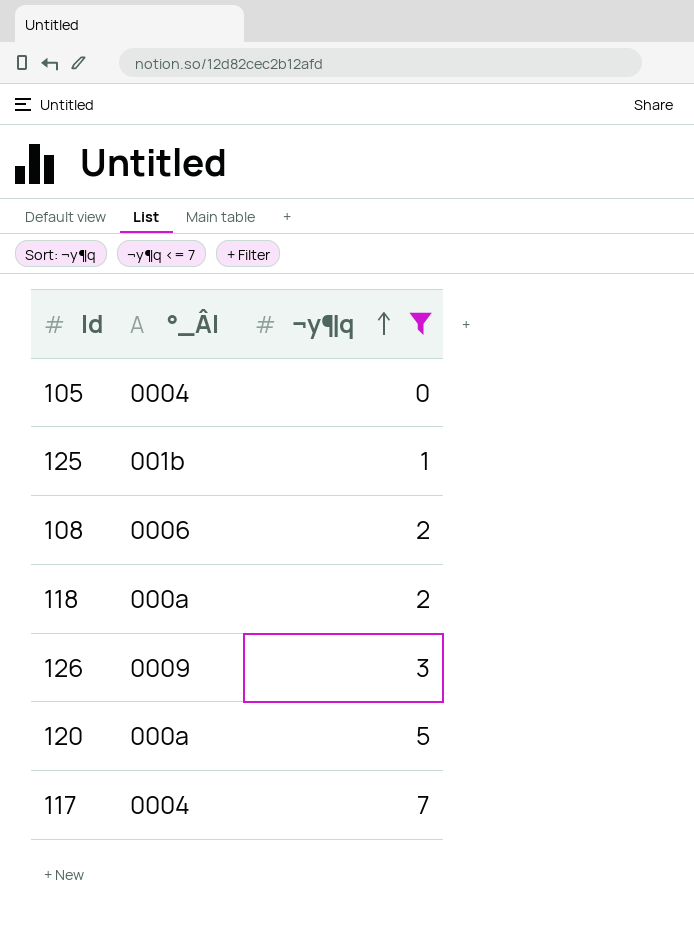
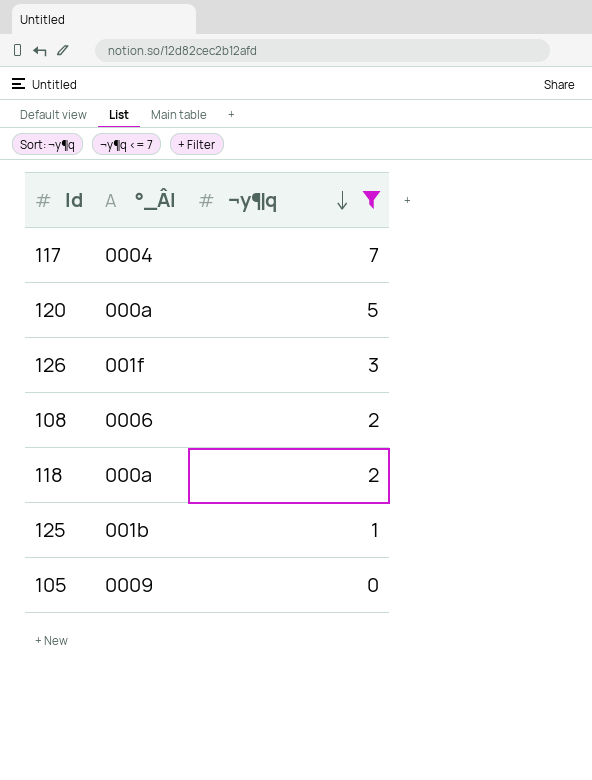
row order: ¬y¶q ascending -> ¬y¶q descending
126 | °_ÂI: 0009 -> 001f
105 | °_ÂI: 0004 -> 0009

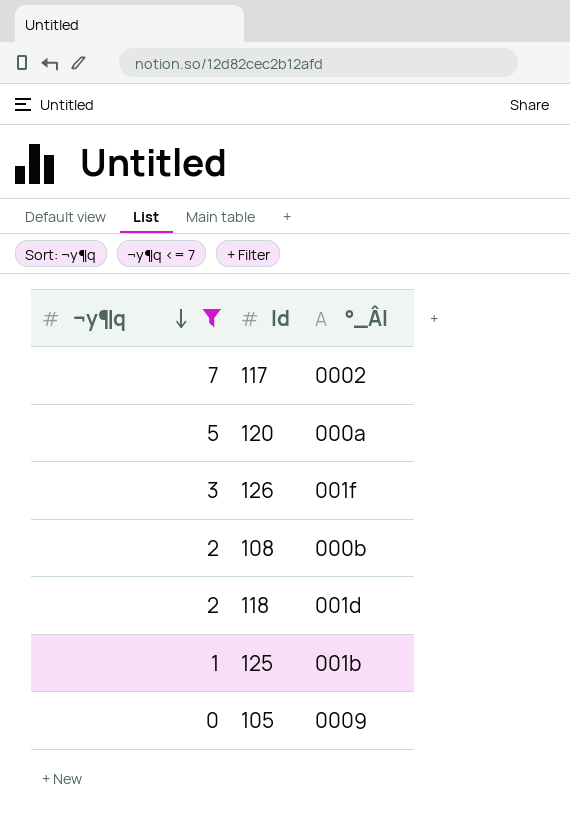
column ¬y¶q | position: 3 -> 1
117 | °_ÂI: 0004 -> 0002
108 | °_ÂI: 0006 -> 000b
118 | °_ÂI: 000a -> 001d

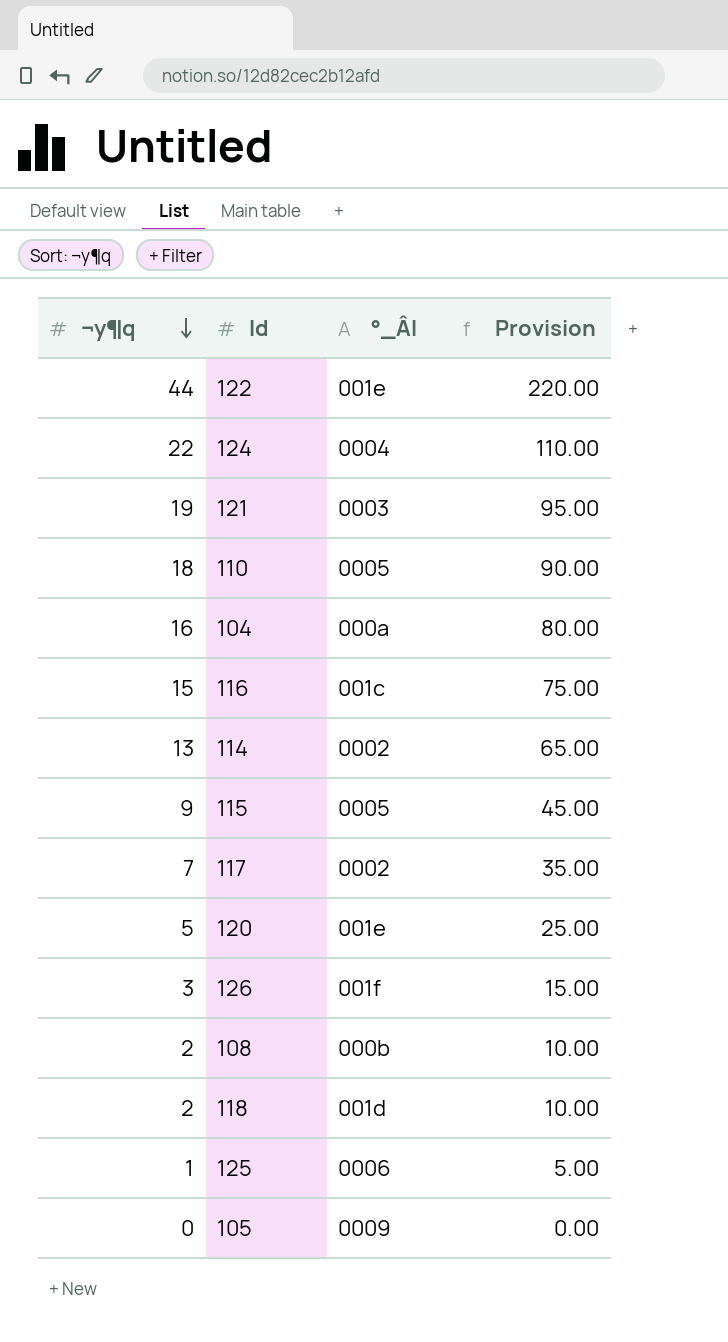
filter: ¬y¶q <= 7 -> none
column Provision | formula: none -> [¬y¶q] * 5
120 | °_ÂI: 000a -> 001e
125 | °_ÂI: 001b -> 0006

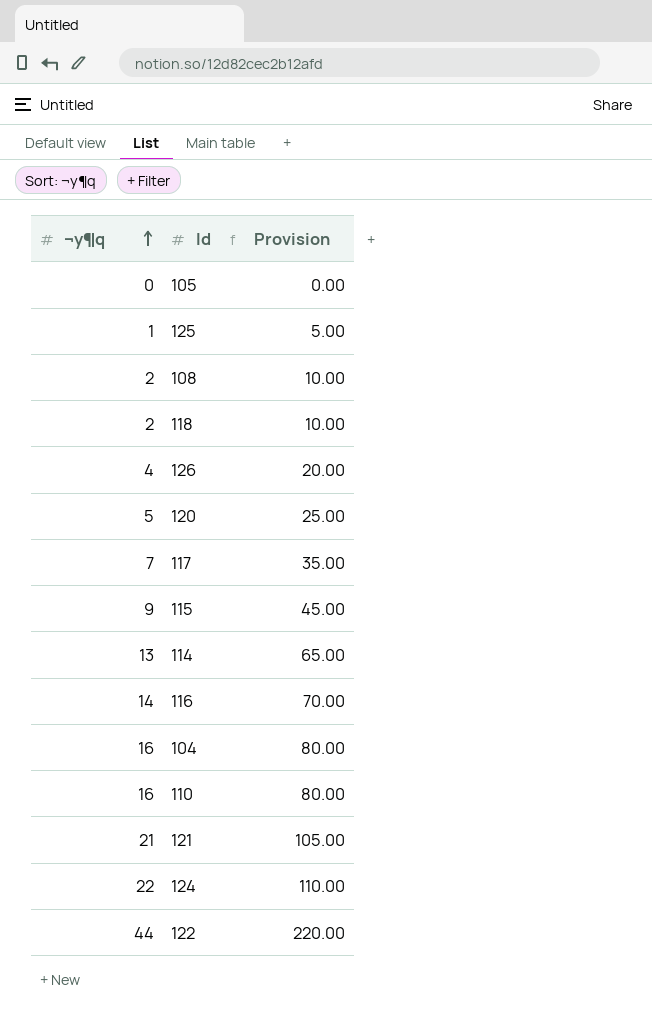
row order: ¬y¶q descending -> ¬y¶q ascending
column °_ÂI | position: 3 -> none
126 | ¬y¶q: 3 -> 4
126 | Provision: 15.00 -> 20.00
116 | ¬y¶q: 15 -> 14
116 | Provision: 75.00 -> 70.00
110 | ¬y¶q: 18 -> 16
110 | Provision: 90.00 -> 80.00
121 | ¬y¶q: 19 -> 21
121 | Provision: 95.00 -> 105.00

